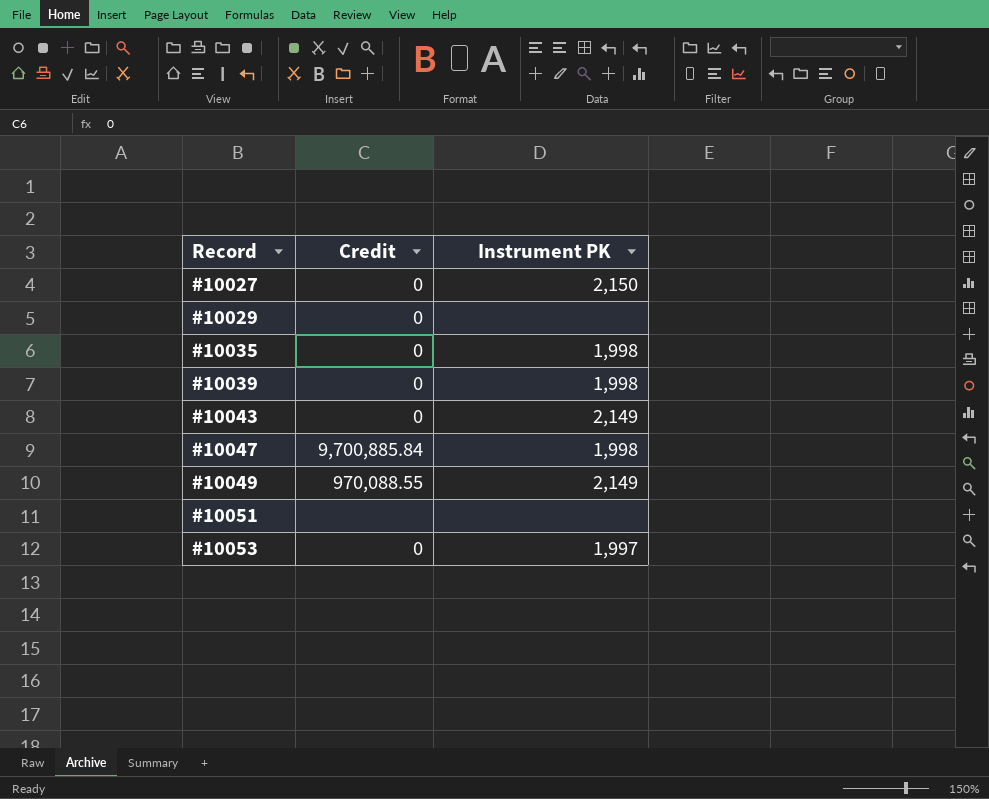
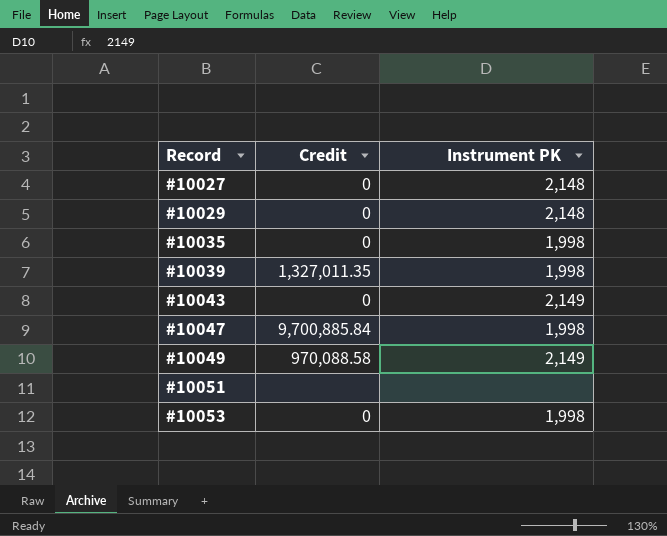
#10027 | Instrument PK: 2,150 -> 2,148
#10029 | Instrument PK: none -> 2,148
#10039 | Credit: 0 -> 1,327,011.35
#10049 | Credit: 970,088.55 -> 970,088.58
#10053 | Instrument PK: 1,997 -> 1,998

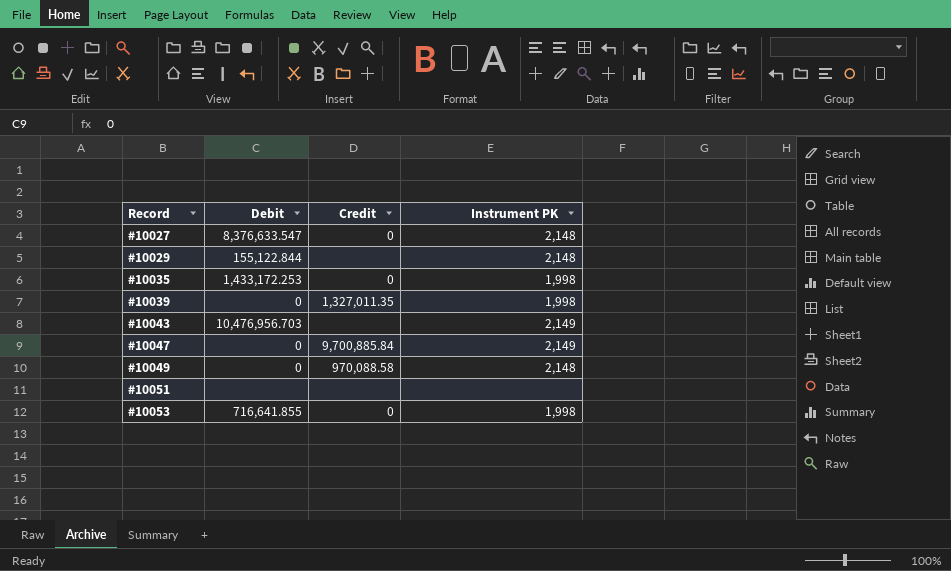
column Debit | position: none -> 2
#10029 | Credit: 0 -> none
#10043 | Credit: 0 -> none
#10047 | Instrument PK: 1,998 -> 2,149
#10049 | Instrument PK: 2,149 -> 2,148

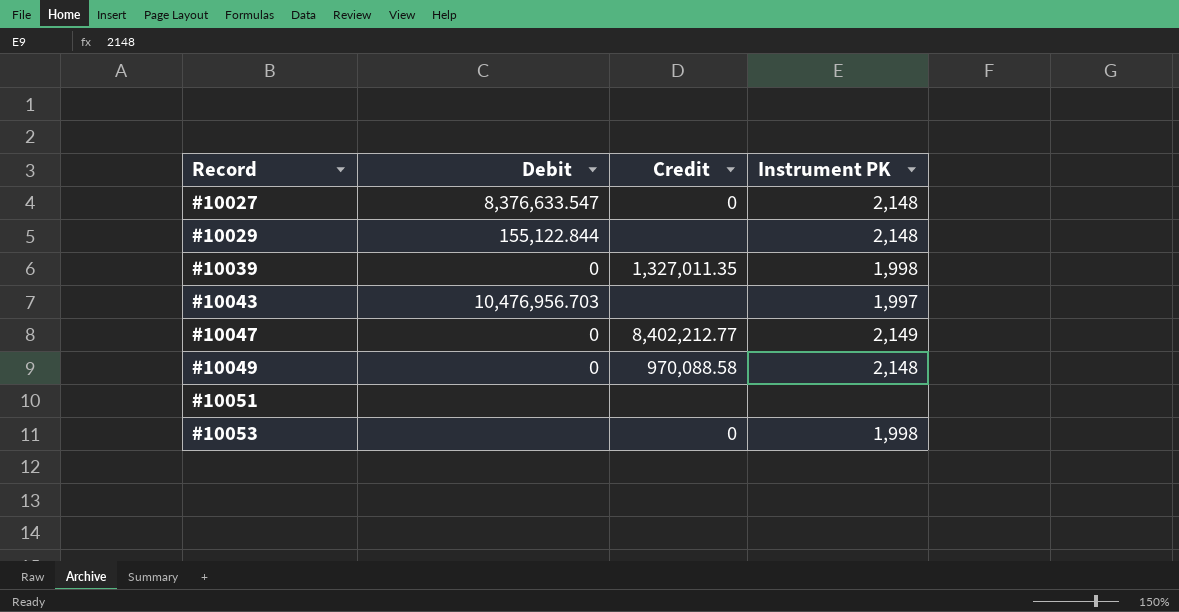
row #10035: 1,433,172.253 | 0 | 1,998 -> none
#10043 | Instrument PK: 2,149 -> 1,997
#10047 | Credit: 9,700,885.84 -> 8,402,212.77
#10053 | Debit: 716,641.855 -> none

